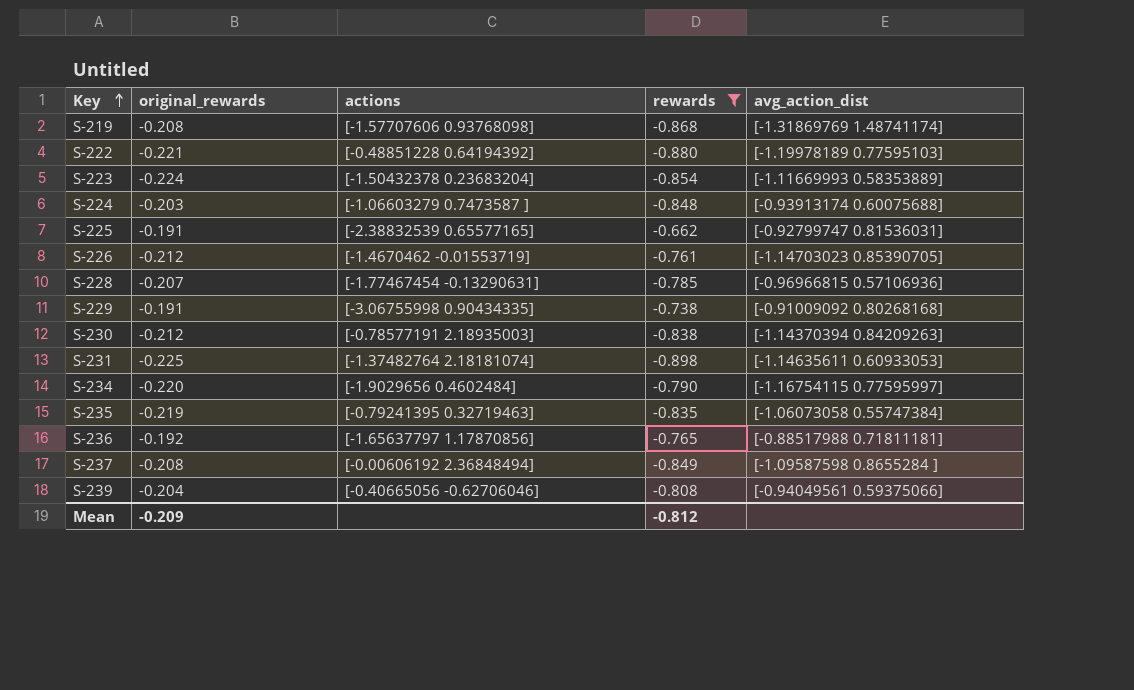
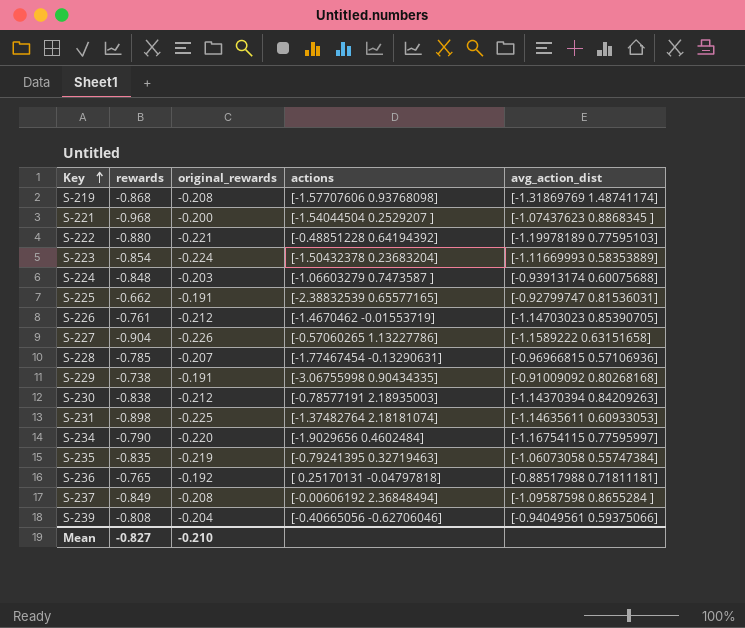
filter: rewards >= -0.898 -> none
column rewards | position: 4 -> 2
S-236 | actions: [-1.65637797 1.17870856] -> [ 0.25170131 -0.04797818]
Mean | rewards: -0.812 -> -0.827
Mean | original_rewards: -0.209 -> -0.210

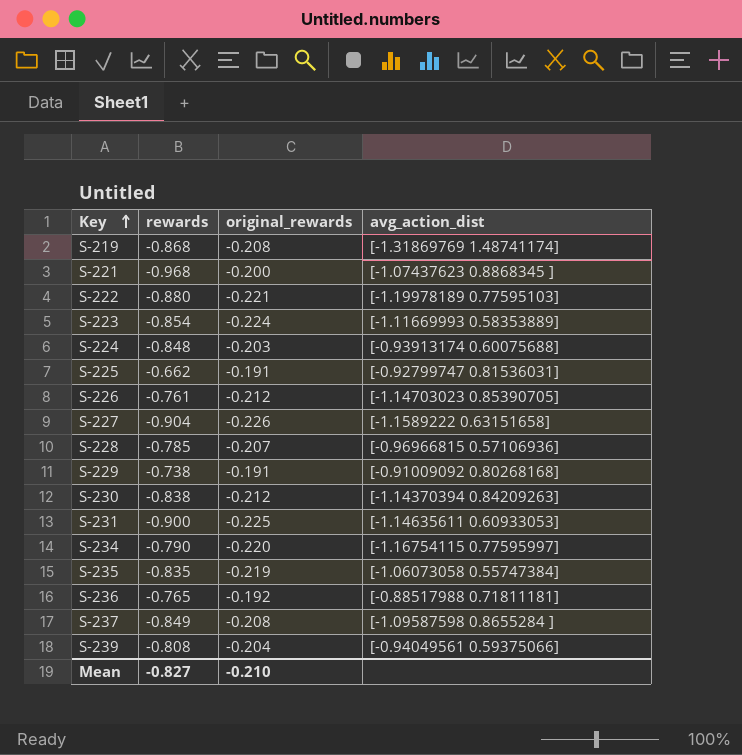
column actions | position: 4 -> none
S-231 | rewards: -0.898 -> -0.900

